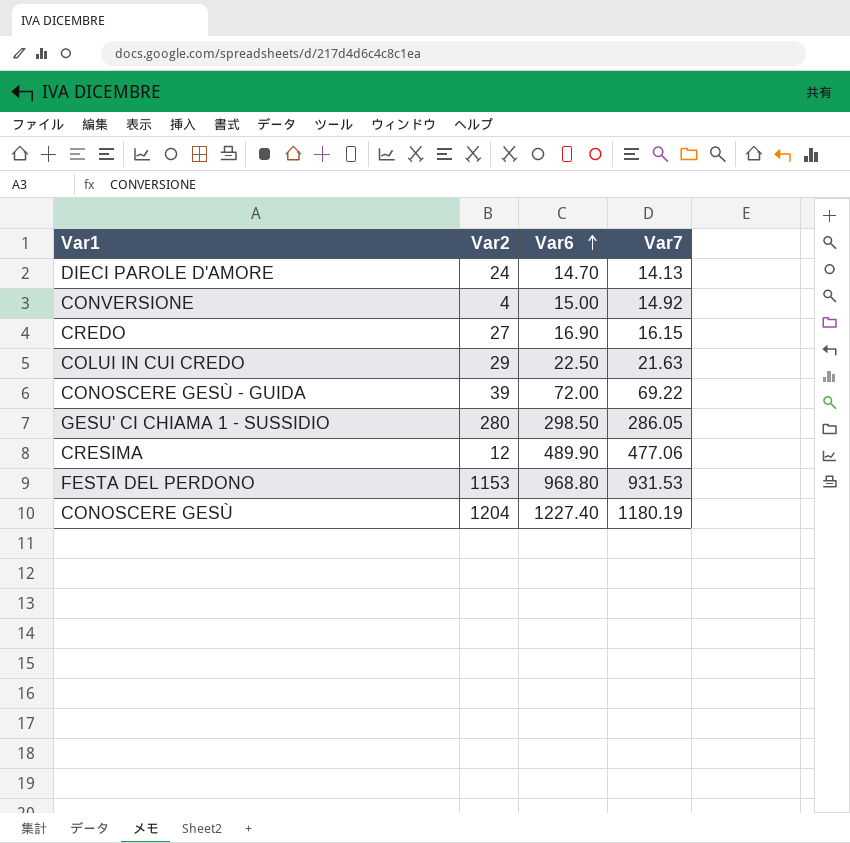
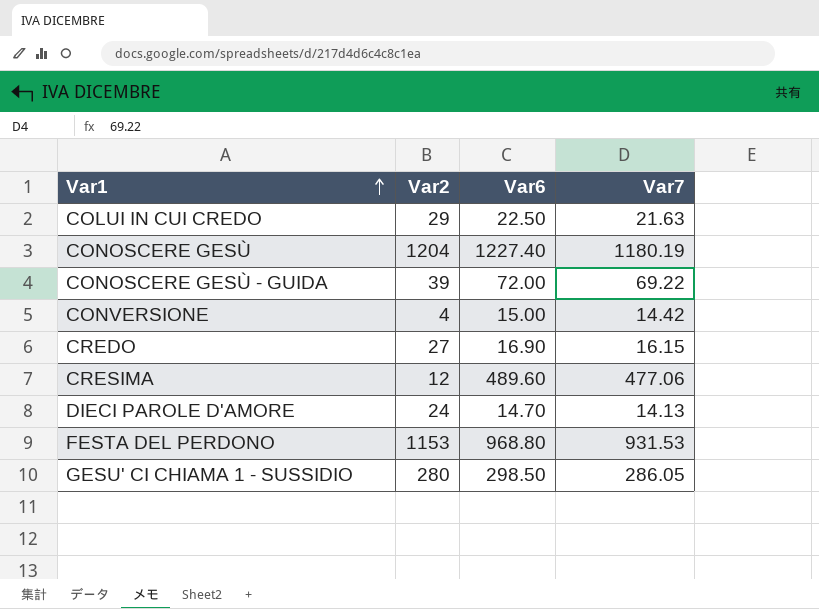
row order: Var6 ascending -> Var1 ascending
CONVERSIONE | Var7: 14.92 -> 14.42
CRESIMA | Var6: 489.90 -> 489.60

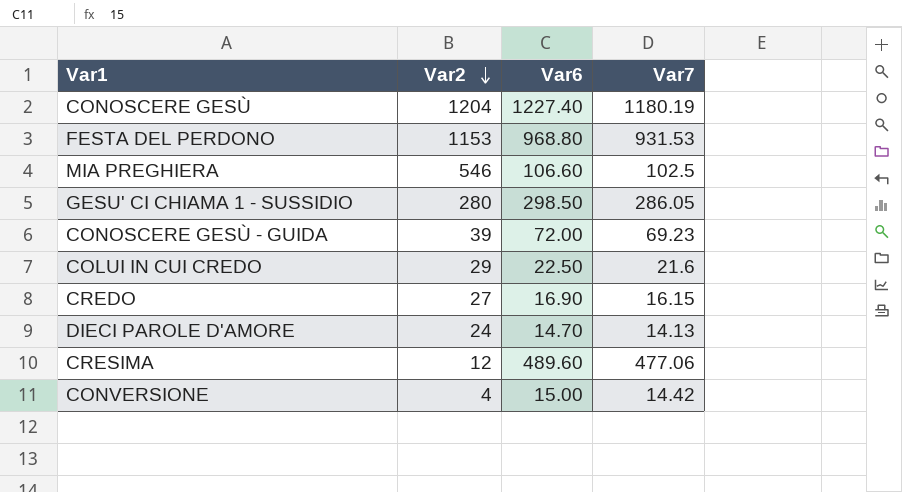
row order: Var1 ascending -> Var2 descending
row MIA PREGHIERA: none -> 546 | 106.60 | 102.5
CONOSCERE GESÙ - GUIDA | Var7: 69.22 -> 69.23
COLUI IN CUI CREDO | Var7: 21.63 -> 21.6

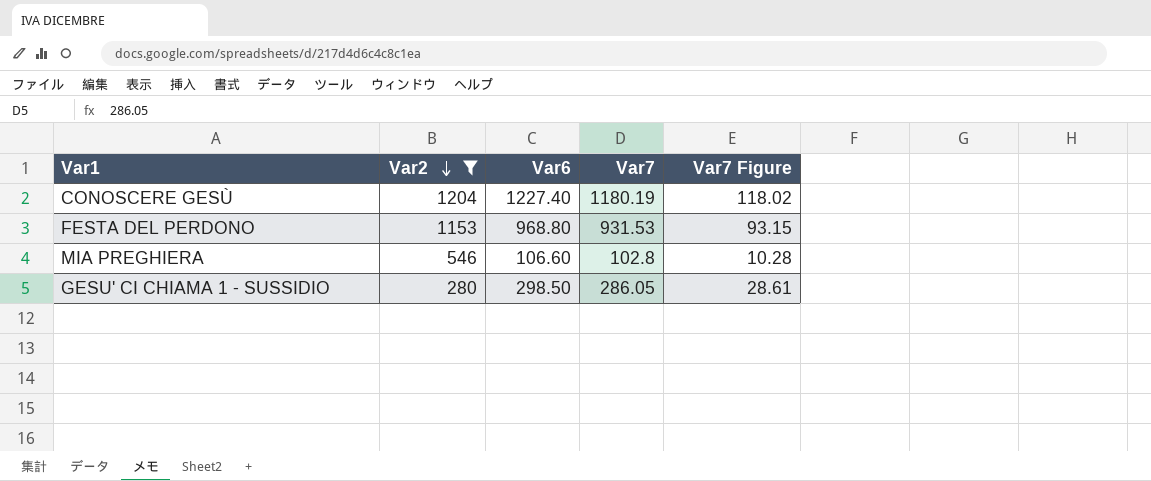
filter: none -> Var2 >= 280
column Var7 Figure | formula: none -> [Var7] * 0.1
MIA PREGHIERA | Var7: 102.5 -> 102.8

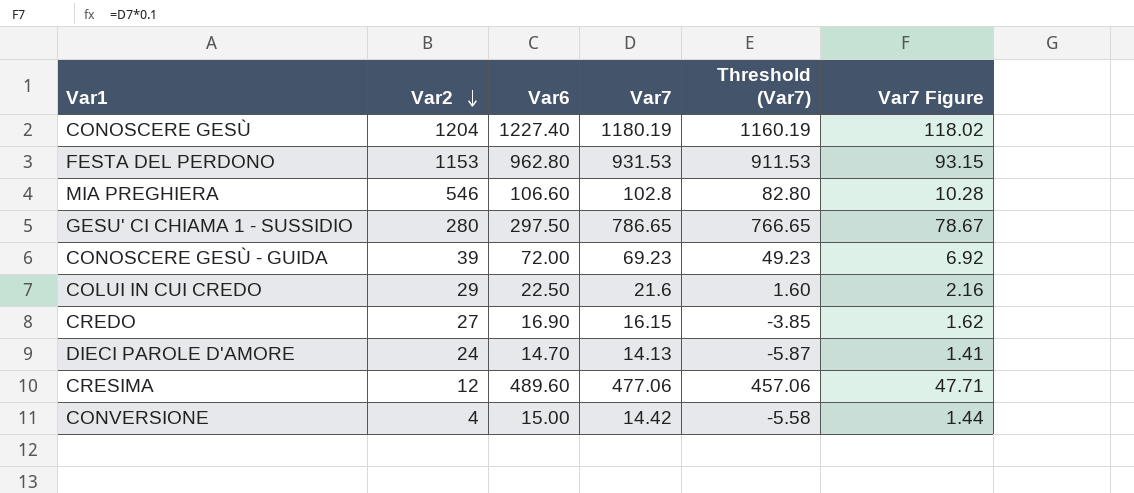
filter: Var2 >= 280 -> none
column Threshold (Var7) | formula: none -> [Var7] - 20
FESTA DEL PERDONO | Var6: 968.80 -> 962.80
GESU' CI CHIAMA 1 - SUSSIDIO | Var6: 298.50 -> 297.50
GESU' CI CHIAMA 1 - SUSSIDIO | Var7: 286.05 -> 786.65
GESU' CI CHIAMA 1 - SUSSIDIO | Var7 Figure: 28.61 -> 78.67

